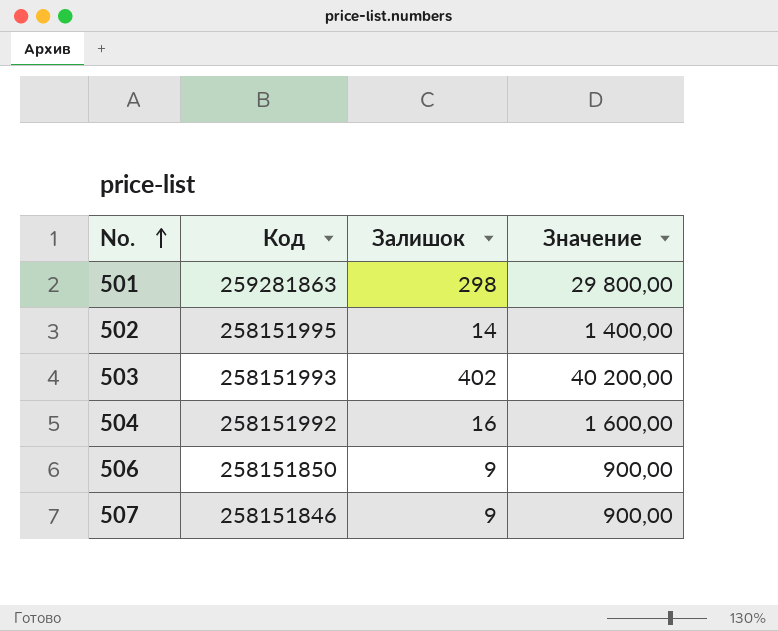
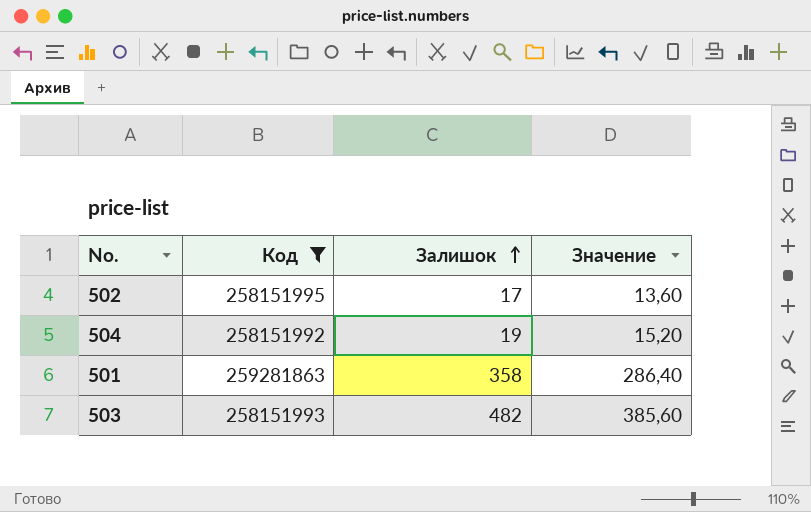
filter: none -> Код >= 258151992
row order: No. ascending -> Залишок ascending
column Значение | formula: [Залишок] * 100 -> [Залишок] * 0,8
502 | Залишок: 14 -> 17
504 | Залишок: 16 -> 19
501 | Залишок: 298 -> 358
503 | Залишок: 402 -> 482

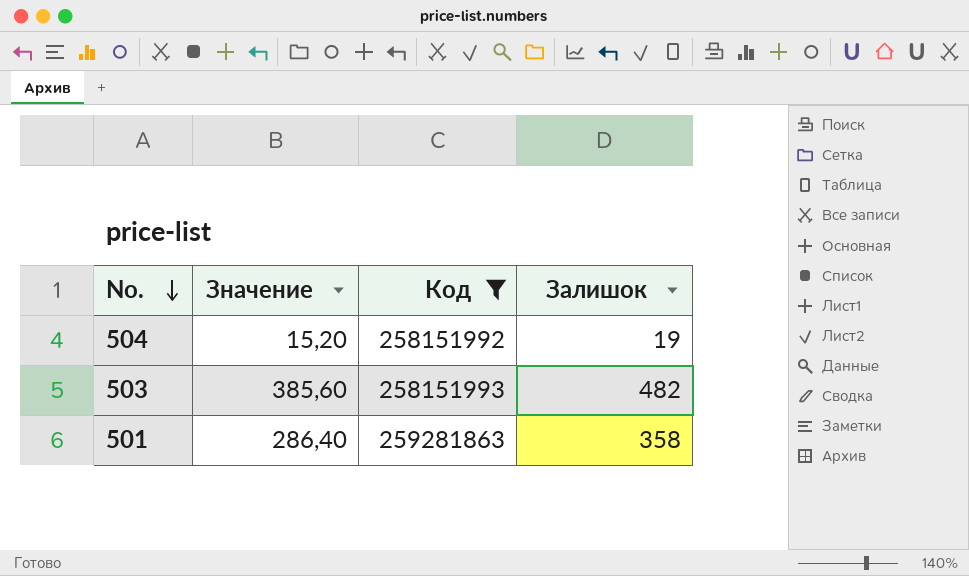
row order: Залишок ascending -> No. descending
column Значение | position: 4 -> 2
row 502: 258151995 | 17 | 13,60 -> none

